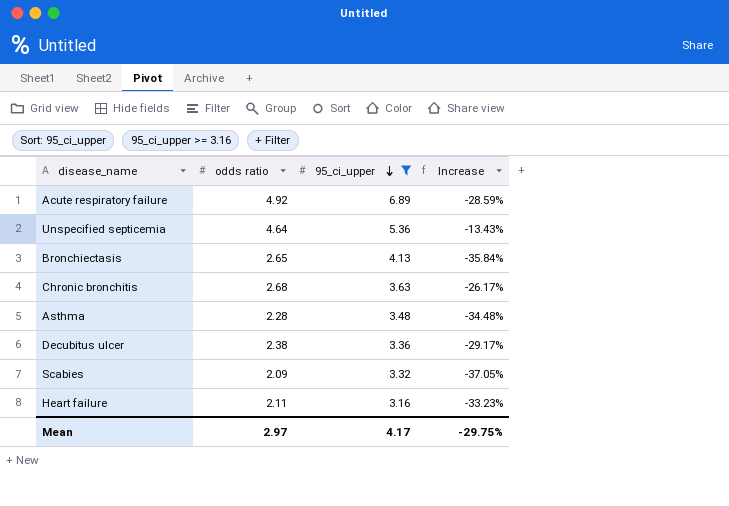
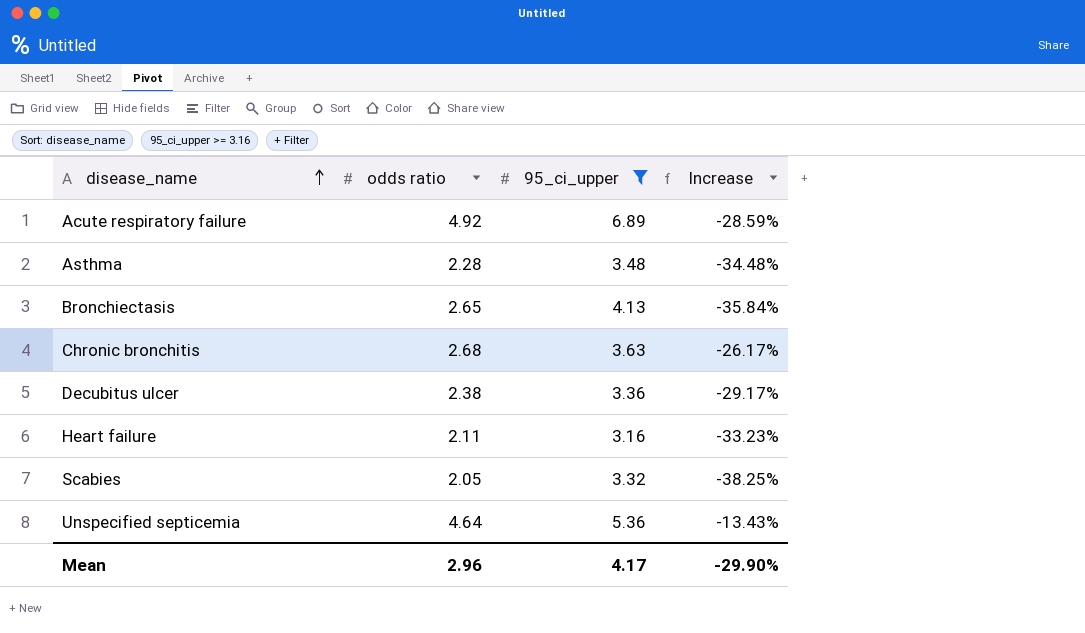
row order: 95_ci_upper descending -> disease_name ascending
Scabies | odds ratio: 2.09 -> 2.05
Scabies | Increase: -37.05% -> -38.25%
Mean | odds ratio: 2.97 -> 2.96
Mean | Increase: -29.75% -> -29.90%

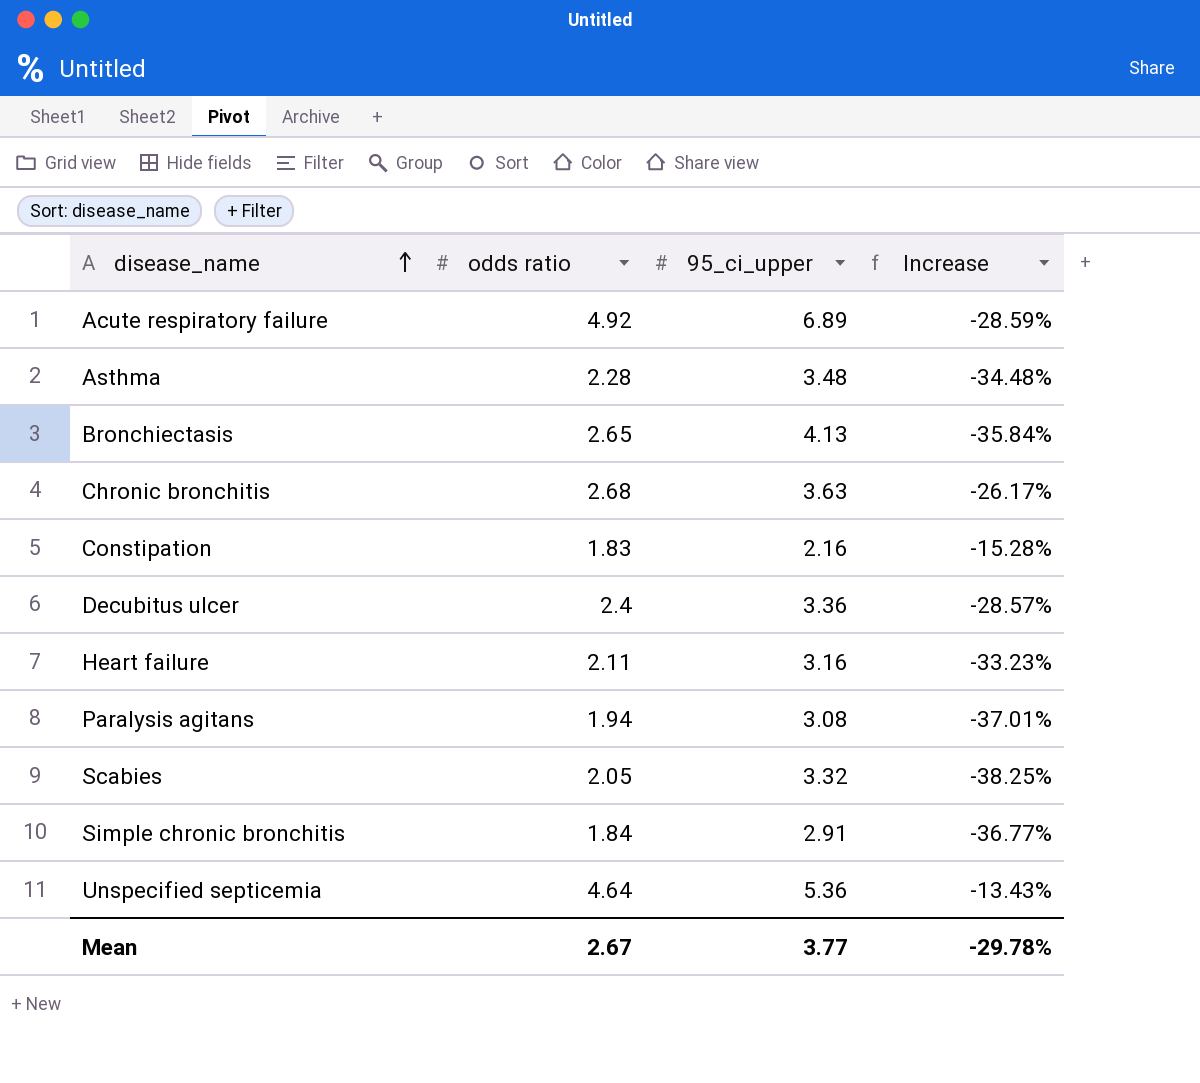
filter: 95_ci_upper >= 3.16 -> none
Decubitus ulcer | odds ratio: 2.38 -> 2.4
Decubitus ulcer | Increase: -29.17% -> -28.57%
Mean | odds ratio: 2.96 -> 2.67
Mean | 95_ci_upper: 4.17 -> 3.77
Mean | Increase: -29.90% -> -29.78%

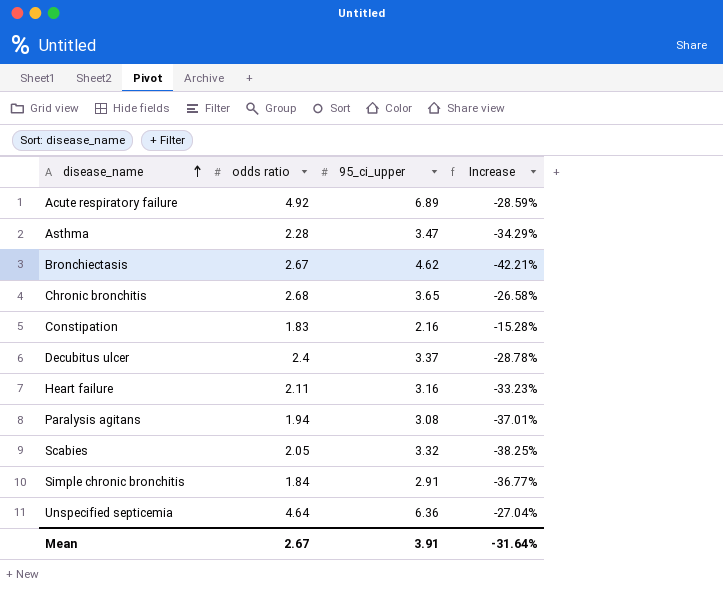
Asthma | 95_ci_upper: 3.48 -> 3.47
Asthma | Increase: -34.48% -> -34.29%
Bronchiectasis | odds ratio: 2.65 -> 2.67
Bronchiectasis | 95_ci_upper: 4.13 -> 4.62
Bronchiectasis | Increase: -35.84% -> -42.21%
Chronic bronchitis | 95_ci_upper: 3.63 -> 3.65
Chronic bronchitis | Increase: -26.17% -> -26.58%
Decubitus ulcer | 95_ci_upper: 3.36 -> 3.37
Decubitus ulcer | Increase: -28.57% -> -28.78%
Unspecified septicemia | 95_ci_upper: 5.36 -> 6.36
Unspecified septicemia | Increase: -13.43% -> -27.04%
Mean | 95_ci_upper: 3.77 -> 3.91
Mean | Increase: -29.78% -> -31.64%

